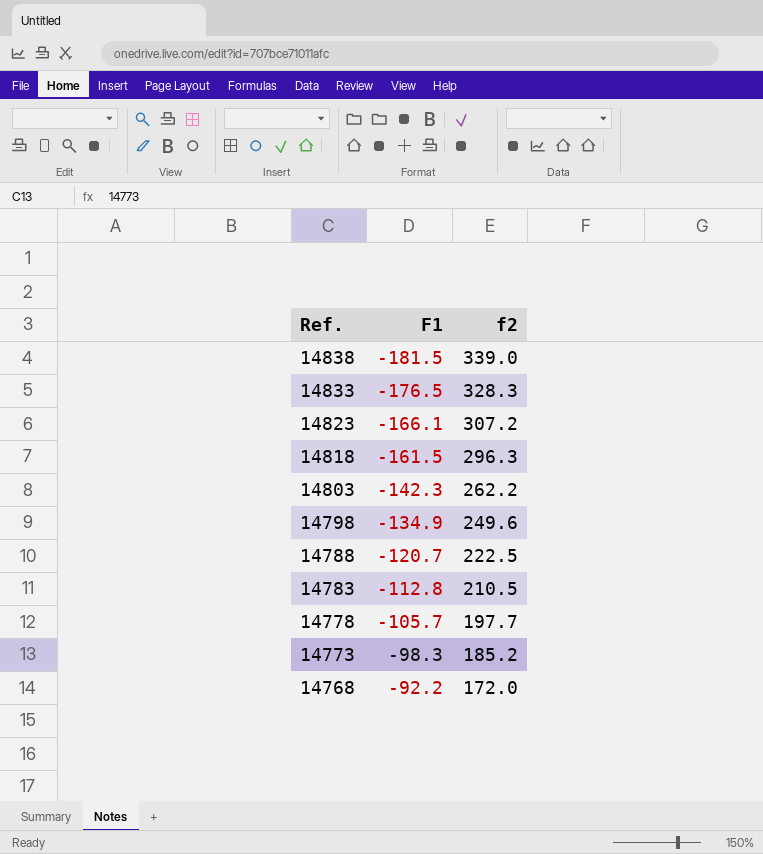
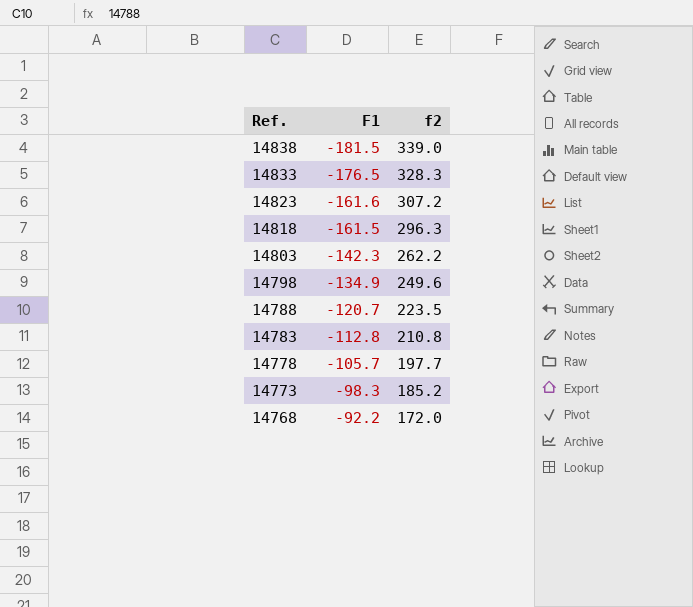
14823 | F1: -166.1 -> -161.6
14788 | f2: 222.5 -> 223.5
14783 | f2: 210.5 -> 210.8

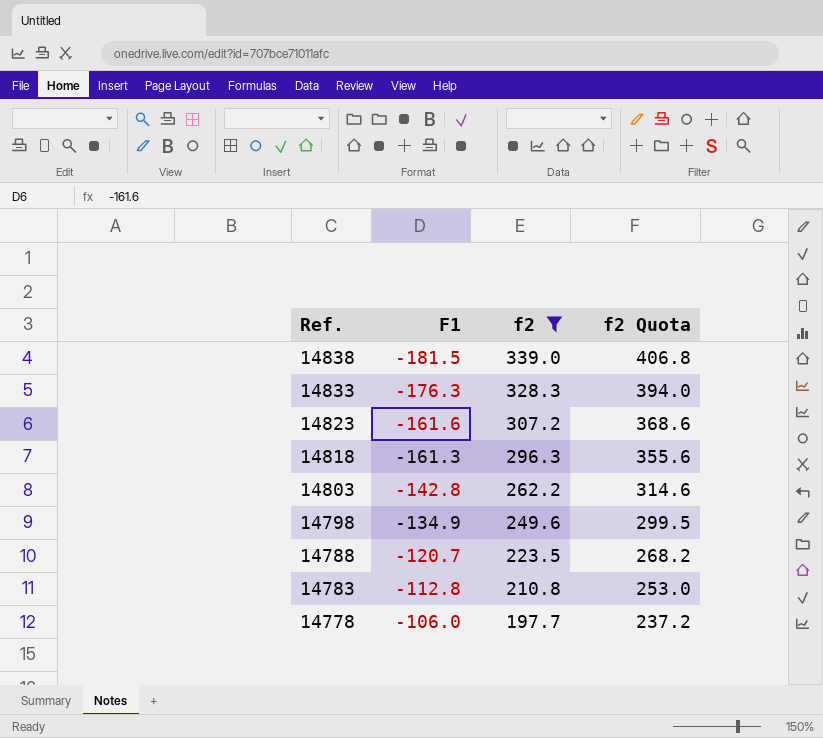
filter: none -> f2 >= 197.7
column f2 Quota | formula: none -> [f2] * 1.2
14833 | F1: -176.5 -> -176.3
14818 | F1: -161.5 -> -161.3
14803 | F1: -142.3 -> -142.8
14778 | F1: -105.7 -> -106.0

